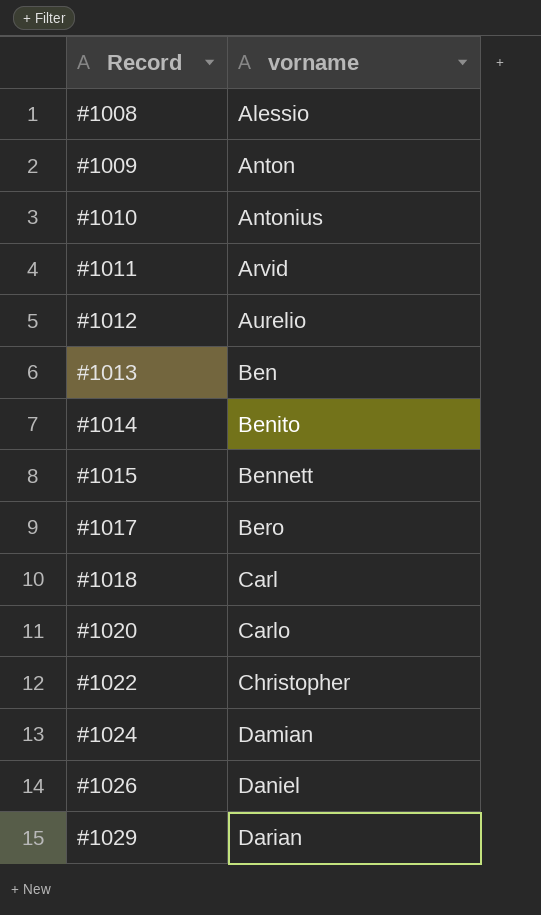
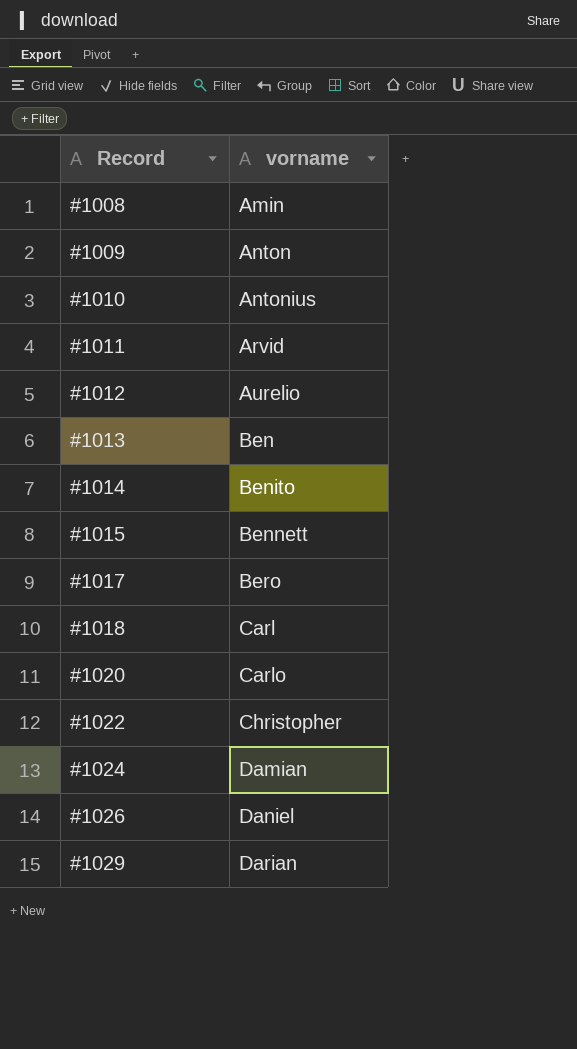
#1008 | vorname: Alessio -> Amin

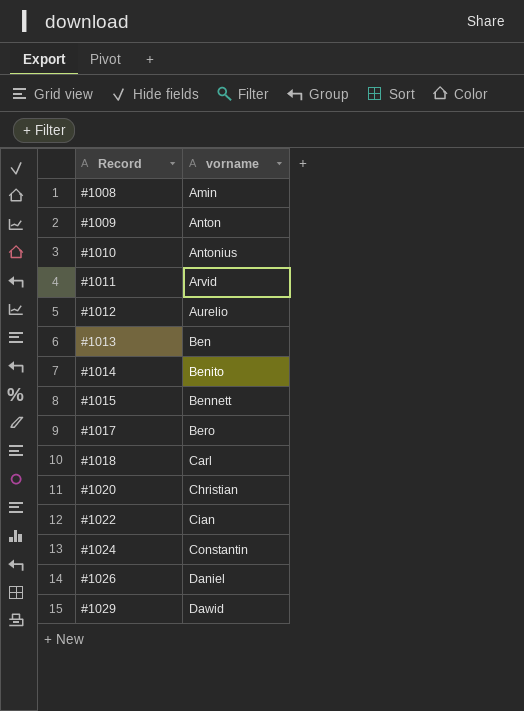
#1020 | vorname: Carlo -> Christian
#1022 | vorname: Christopher -> Cian
#1024 | vorname: Damian -> Constantin
#1029 | vorname: Darian -> Dawid

